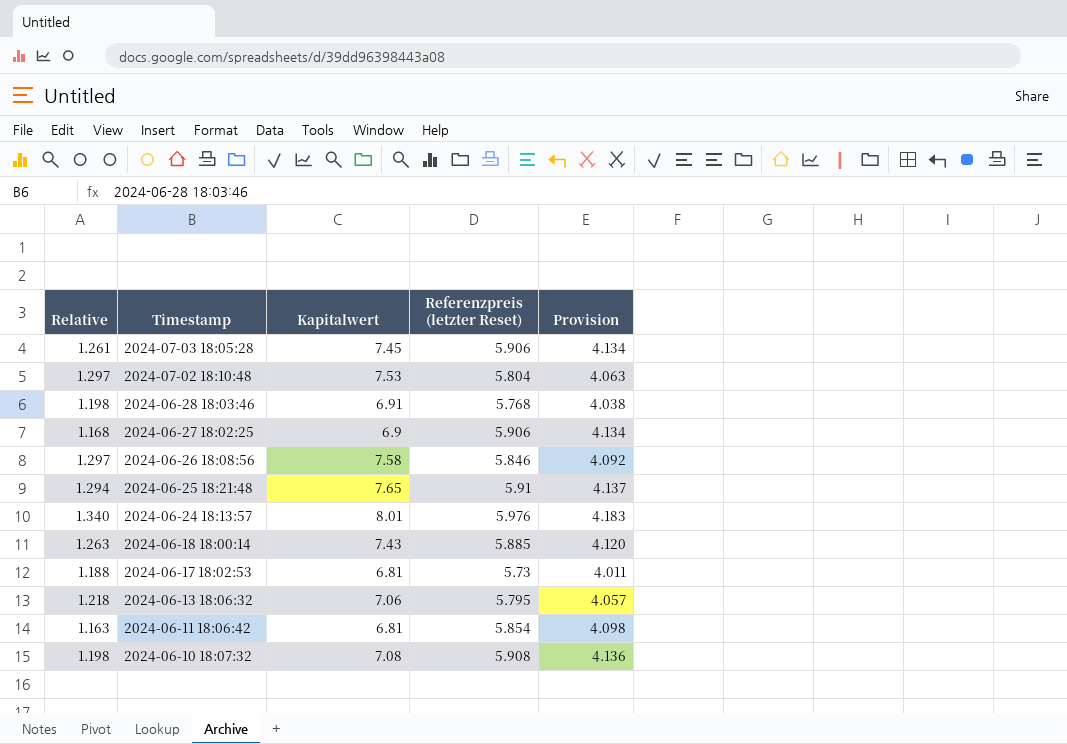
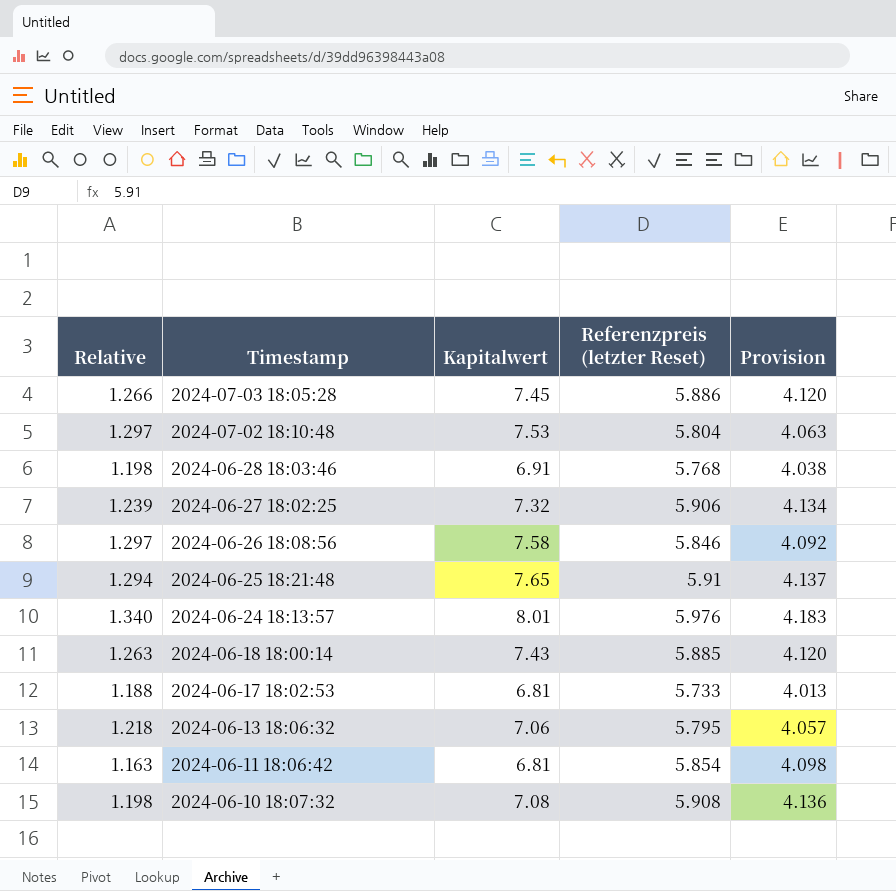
2024-07-03 18:05:28 | Relative: 1.261 -> 1.266
2024-07-03 18:05:28 | Referenzpreis (letzter Reset): 5.906 -> 5.886
2024-07-03 18:05:28 | Provision: 4.134 -> 4.120
2024-06-27 18:02:25 | Relative: 1.168 -> 1.239
2024-06-27 18:02:25 | Kapitalwert: 6.9 -> 7.32
2024-06-17 18:02:53 | Referenzpreis (letzter Reset): 5.73 -> 5.733
2024-06-17 18:02:53 | Provision: 4.011 -> 4.013

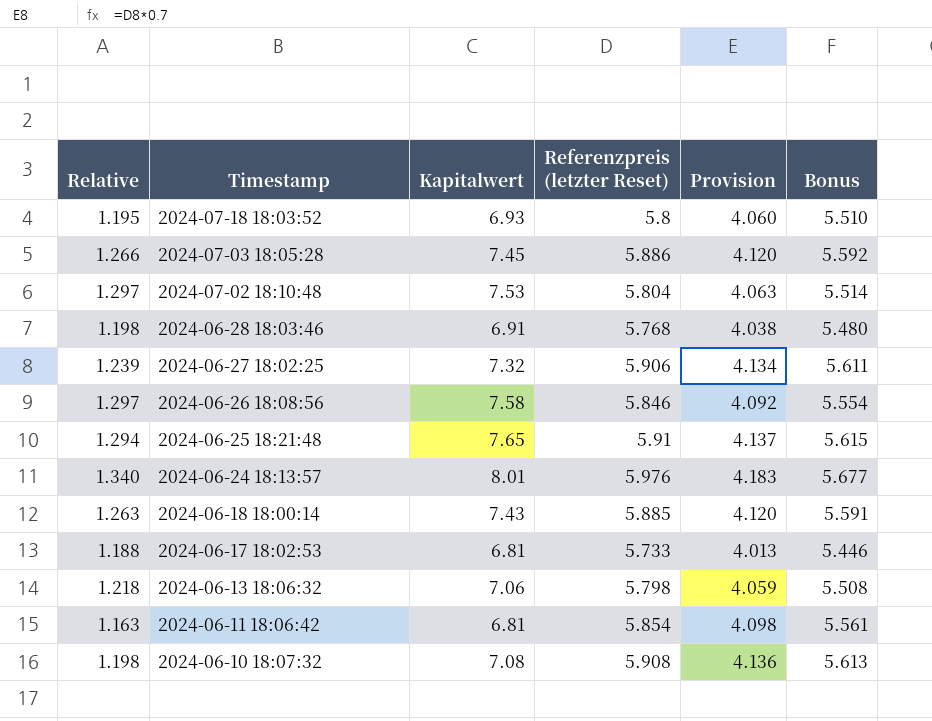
column Bonus | formula: none -> [Referenzpreis (letzter Reset)] * 0.95
row 2024-07-18 18:03:52: none -> 1.195 | 6.93 | 5.8 | 4.060 | 5.510
2024-06-13 18:06:32 | Referenzpreis (letzter Reset): 5.795 -> 5.798
2024-06-13 18:06:32 | Provision: 4.057 -> 4.059

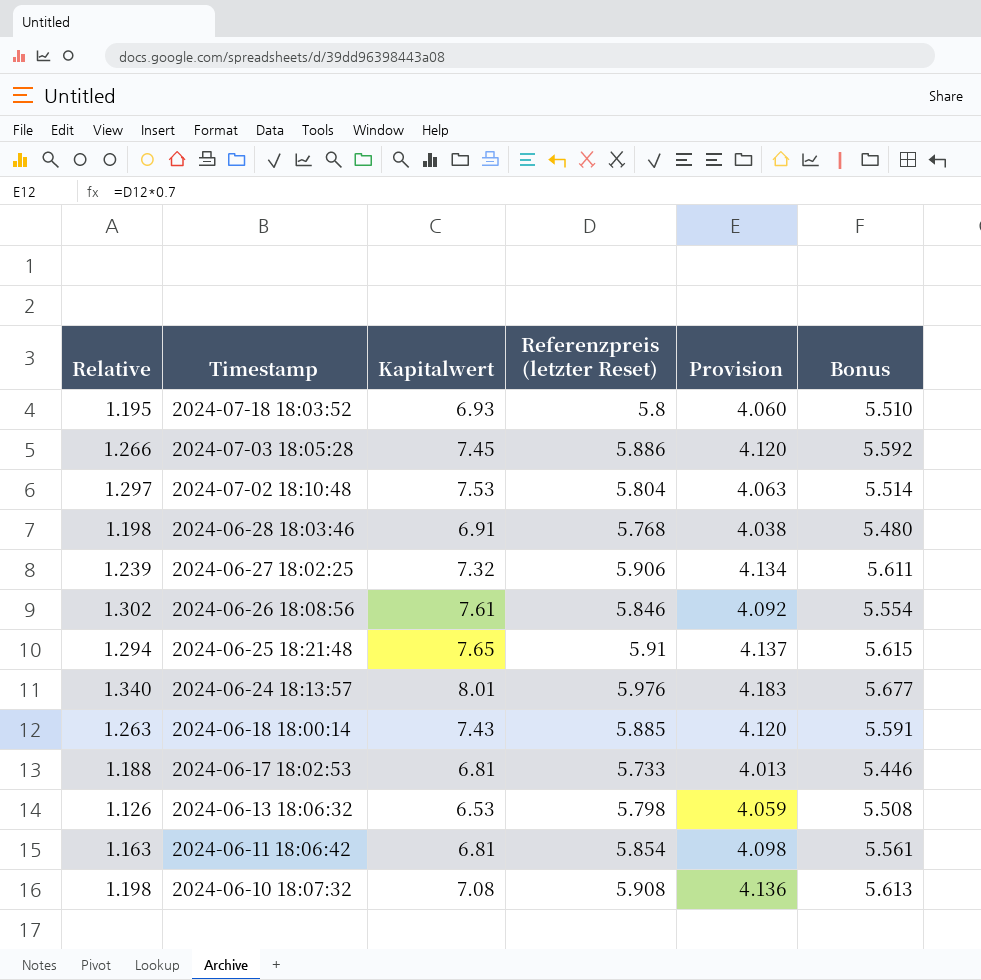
2024-06-26 18:08:56 | Relative: 1.297 -> 1.302
2024-06-26 18:08:56 | Kapitalwert: 7.58 -> 7.61
2024-06-13 18:06:32 | Relative: 1.218 -> 1.126
2024-06-13 18:06:32 | Kapitalwert: 7.06 -> 6.53

